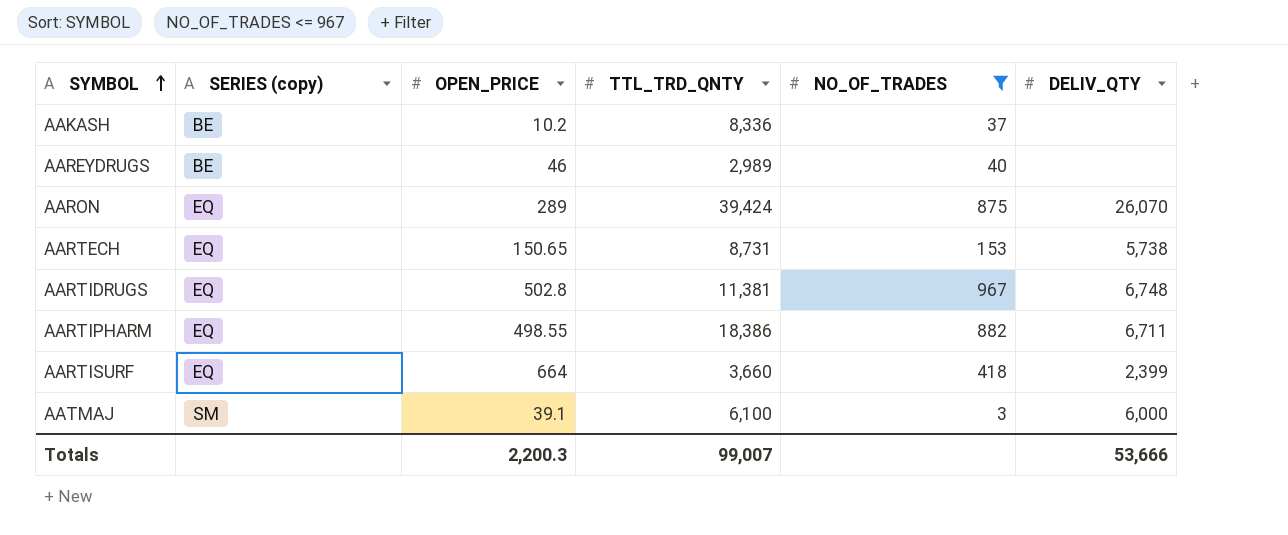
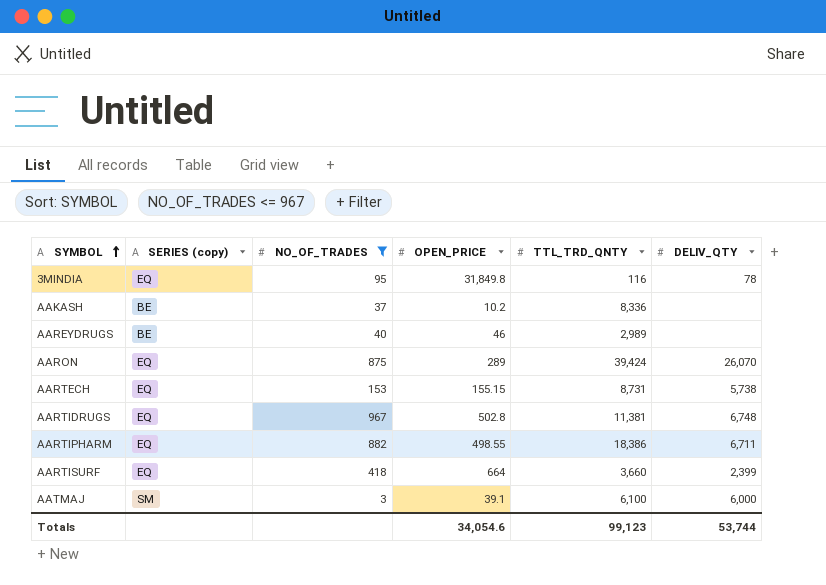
column NO_OF_TRADES | position: 5 -> 3
row 3MINDIA: none -> EQ | 95 | 31,849.8 | 116 | 78
AARTECH | OPEN_PRICE: 150.65 -> 155.15
Totals | OPEN_PRICE: 2,200.3 -> 34,054.6
Totals | TTL_TRD_QNTY: 99,007 -> 99,123
Totals | DELIV_QTY: 53,666 -> 53,744

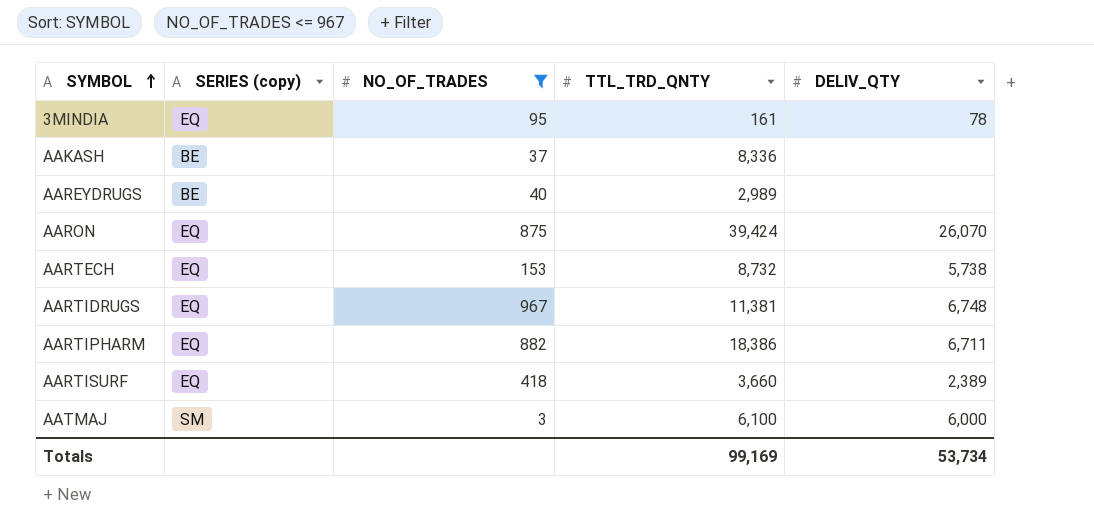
column OPEN_PRICE | position: 4 -> none
3MINDIA | TTL_TRD_QNTY: 116 -> 161
AARTECH | TTL_TRD_QNTY: 8,731 -> 8,732
AARTISURF | DELIV_QTY: 2,399 -> 2,389
Totals | TTL_TRD_QNTY: 99,123 -> 99,169
Totals | DELIV_QTY: 53,744 -> 53,734

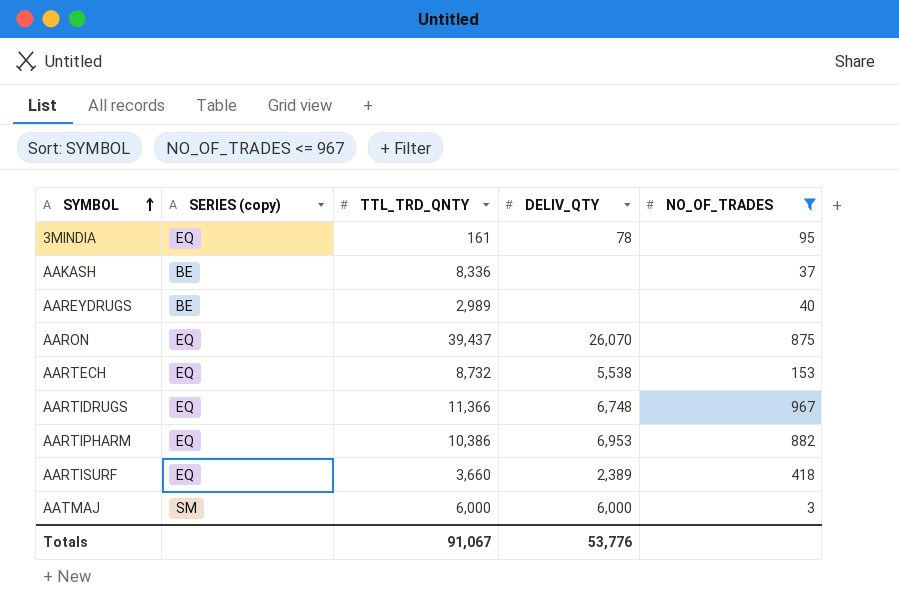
column NO_OF_TRADES | position: 3 -> 5
AARON | TTL_TRD_QNTY: 39,424 -> 39,437
AARTECH | DELIV_QTY: 5,738 -> 5,538
AARTIDRUGS | TTL_TRD_QNTY: 11,381 -> 11,366
AARTIPHARM | TTL_TRD_QNTY: 18,386 -> 10,386
AARTIPHARM | DELIV_QTY: 6,711 -> 6,953
AATMAJ | TTL_TRD_QNTY: 6,100 -> 6,000
Totals | TTL_TRD_QNTY: 99,169 -> 91,067
Totals | DELIV_QTY: 53,734 -> 53,776

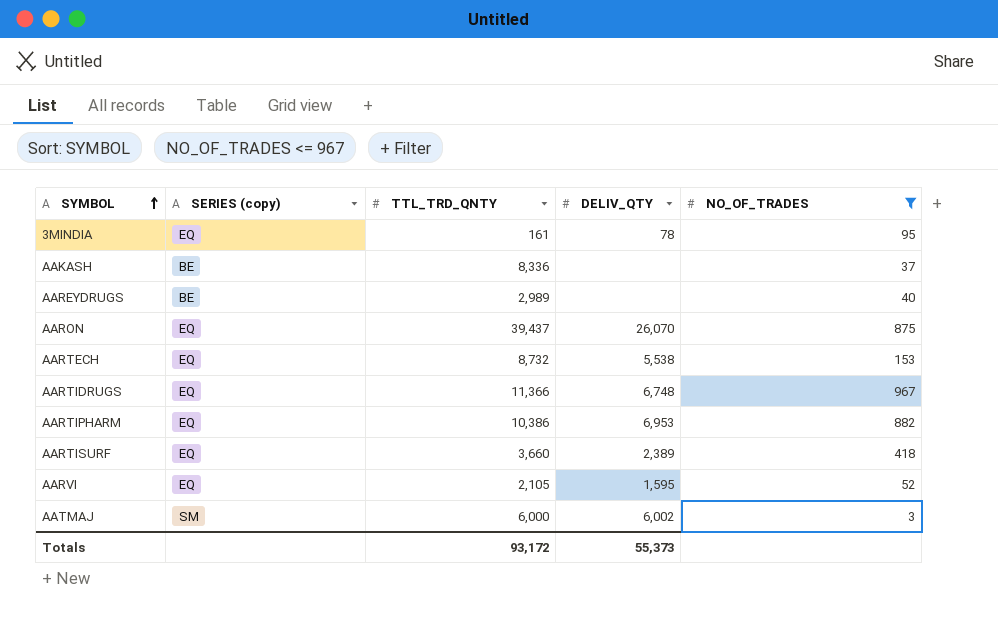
row AARVI: none -> EQ | 2,105 | 1,595 | 52
AATMAJ | DELIV_QTY: 6,000 -> 6,002
Totals | TTL_TRD_QNTY: 91,067 -> 93,172
Totals | DELIV_QTY: 53,776 -> 55,373

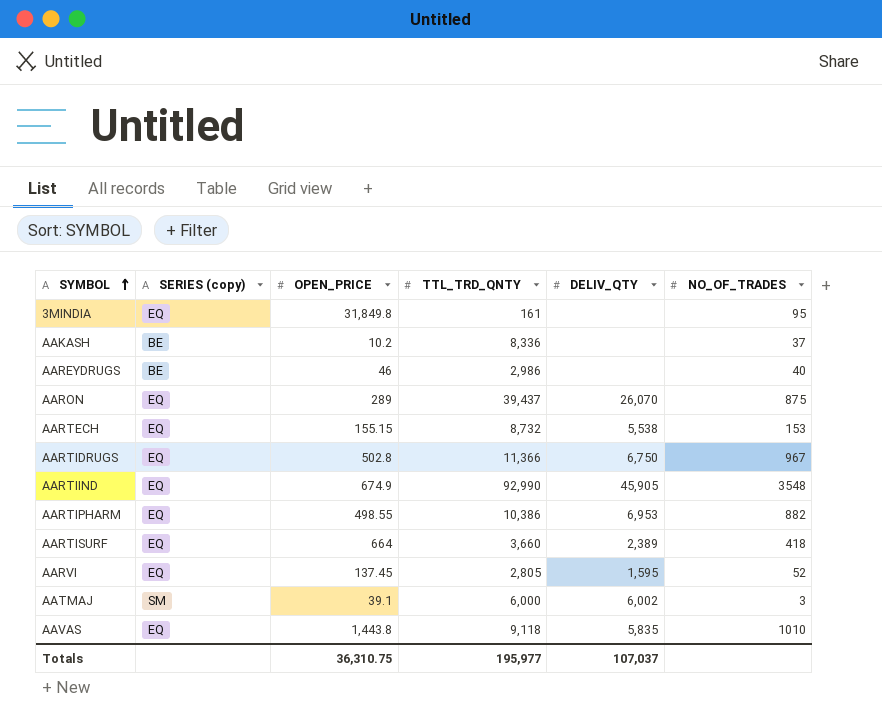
filter: NO_OF_TRADES <= 967 -> none
column OPEN_PRICE | position: none -> 3
3MINDIA | DELIV_QTY: 78 -> none
AAREYDRUGS | TTL_TRD_QNTY: 2,989 -> 2,986
AARTIDRUGS | DELIV_QTY: 6,748 -> 6,750
AARVI | TTL_TRD_QNTY: 2,105 -> 2,805
Totals | TTL_TRD_QNTY: 93,172 -> 195,977
Totals | DELIV_QTY: 55,373 -> 107,037

